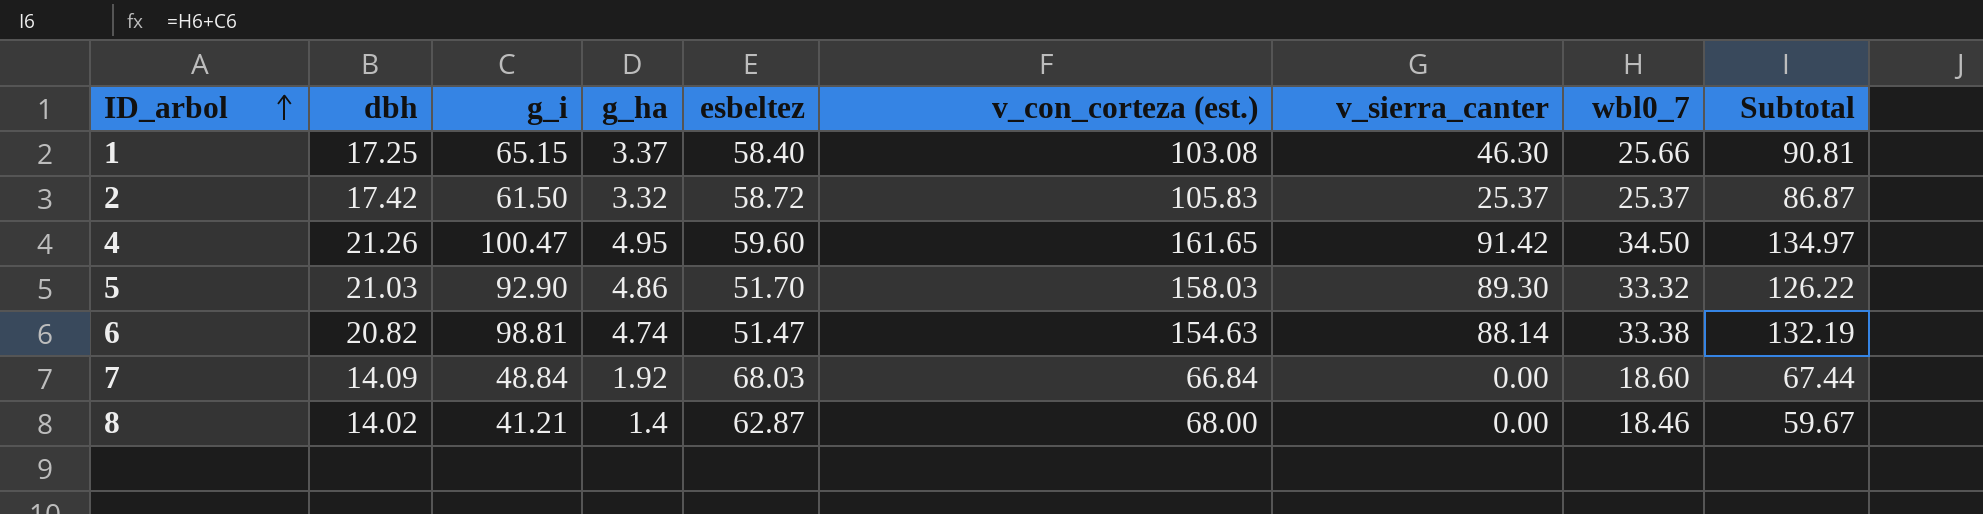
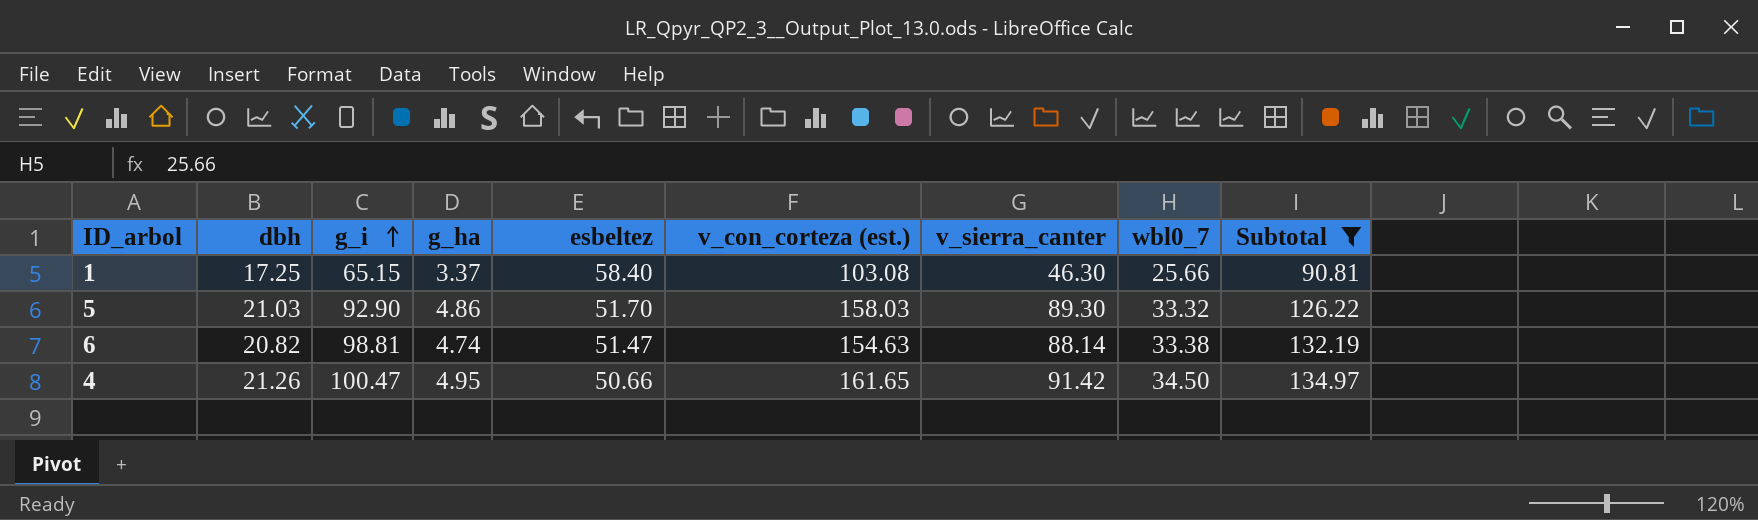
filter: none -> Subtotal >= 90.81
row order: ID_arbol ascending -> g_i ascending
4 | esbeltez: 59.60 -> 50.66

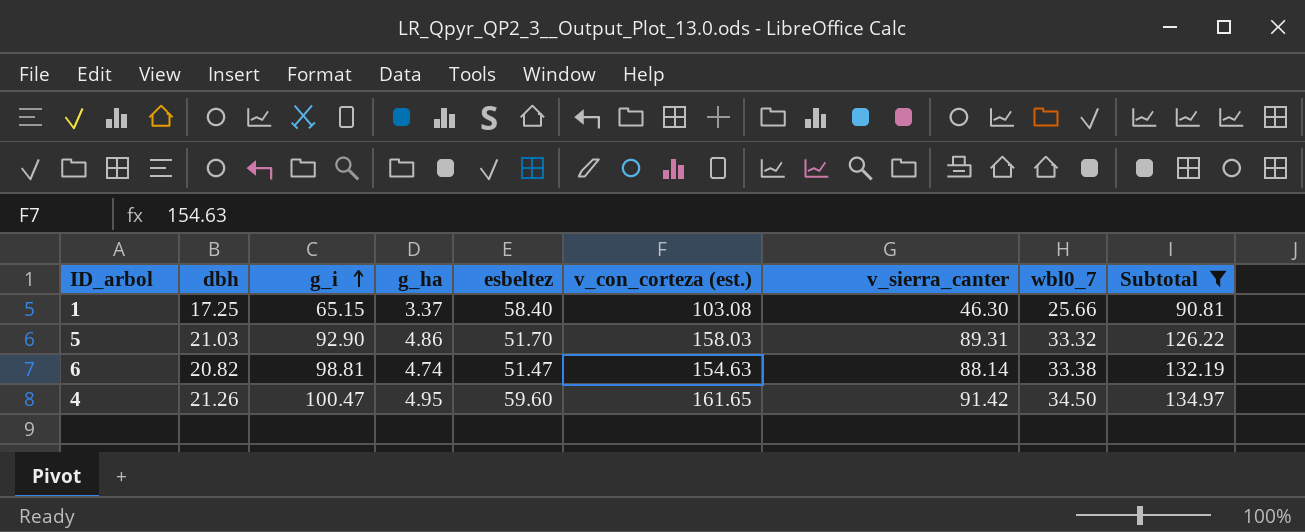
5 | v_sierra_canter: 89.30 -> 89.31
4 | esbeltez: 50.66 -> 59.60

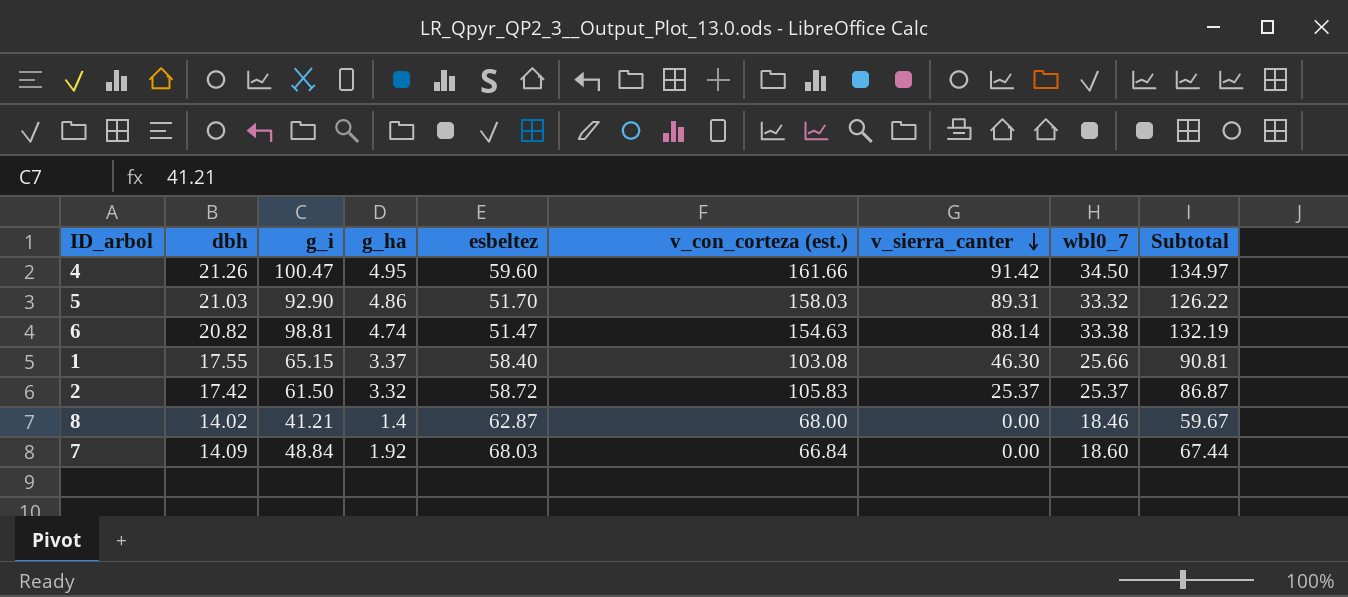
filter: Subtotal >= 90.81 -> none
row order: g_i ascending -> v_sierra_canter descending
4 | v_con_corteza (est.): 161.65 -> 161.66
1 | dbh: 17.25 -> 17.55

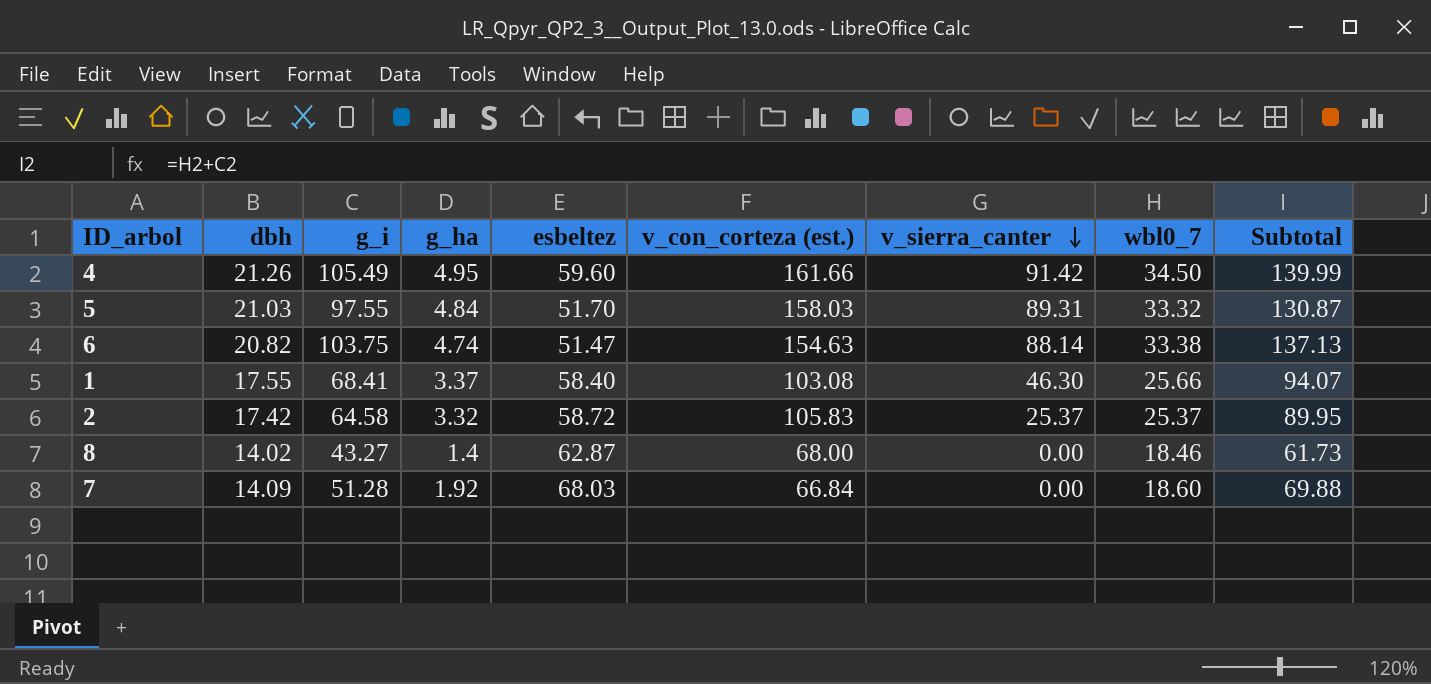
4 | g_i: 100.47 -> 105.49
4 | Subtotal: 134.97 -> 139.99
5 | g_i: 92.90 -> 97.55
5 | g_ha: 4.86 -> 4.84
5 | Subtotal: 126.22 -> 130.87
6 | g_i: 98.81 -> 103.75
6 | Subtotal: 132.19 -> 137.13
1 | g_i: 65.15 -> 68.41
1 | Subtotal: 90.81 -> 94.07
2 | g_i: 61.50 -> 64.58
2 | Subtotal: 86.87 -> 89.95
8 | g_i: 41.21 -> 43.27
8 | Subtotal: 59.67 -> 61.73
7 | g_i: 48.84 -> 51.28
7 | Subtotal: 67.44 -> 69.88

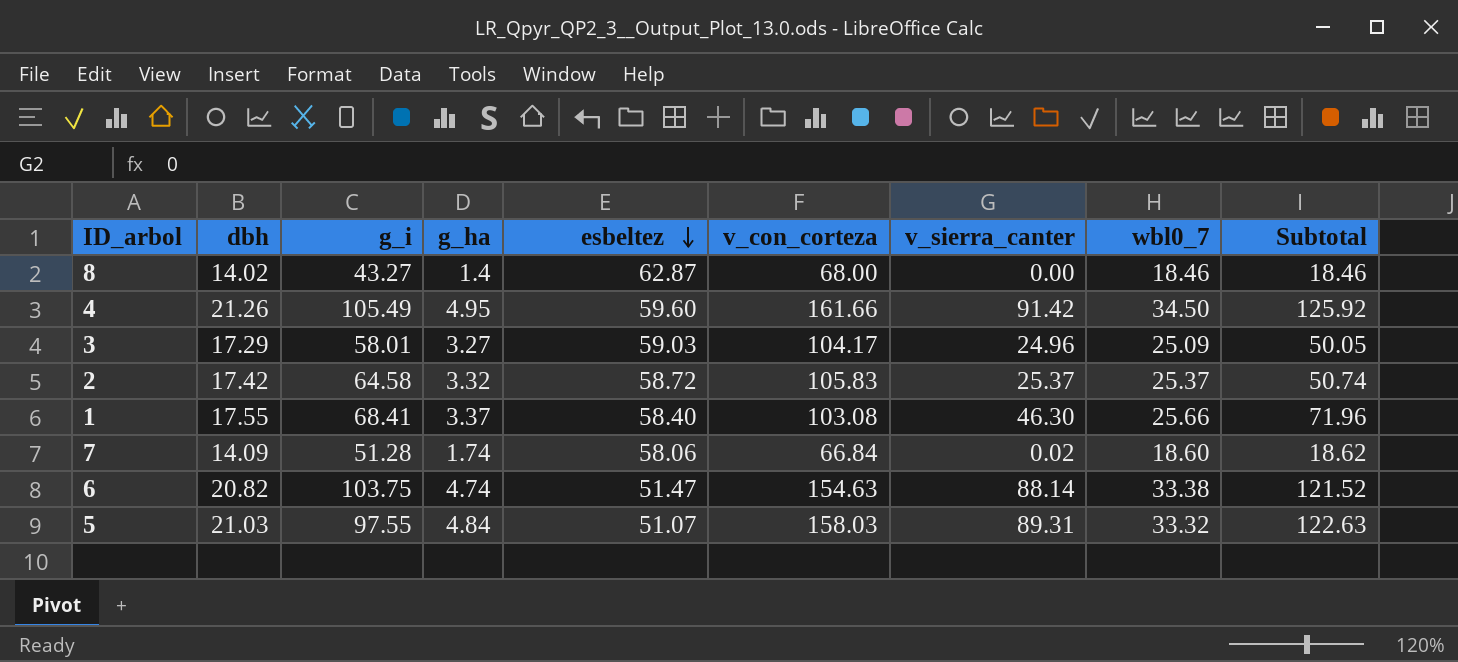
row order: v_sierra_canter descending -> esbeltez descending
column name: v_con_corteza (est.) -> v_con_corteza
column Subtotal | formula: [g_i] + [wbl0_7] -> [v_sierra_canter] + [wbl0_7]
row 3: none -> 17.29 | 58.01 | 3.27 | 59.03 | 104.17 | 24.96 | 25.09 | 50.05
7 | g_ha: 1.92 -> 1.74
7 | esbeltez: 68.03 -> 58.06
7 | v_sierra_canter: 0.00 -> 0.02
5 | esbeltez: 51.70 -> 51.07

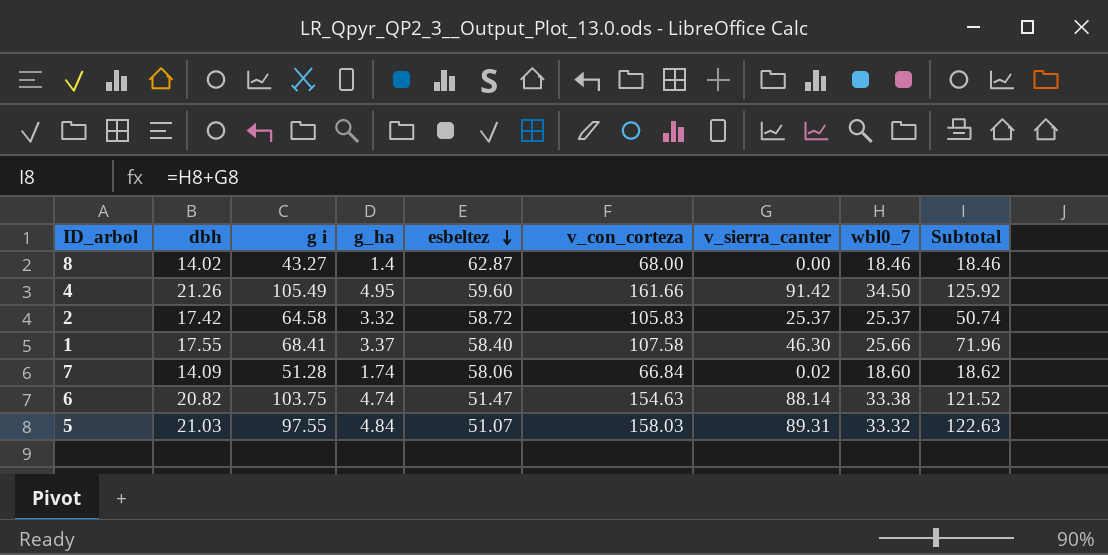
column name: g_i -> g i
row 3: 17.29 | 58.01 | 3.27 | 59.03 | 104.17 | 24.96 | 25.09 | 50.05 -> none
1 | v_con_corteza: 103.08 -> 107.58

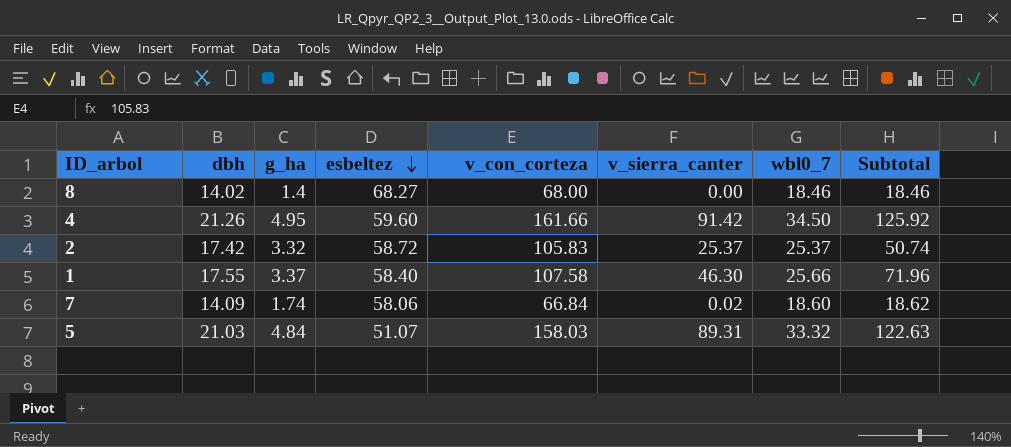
column g i | position: 3 -> none
row 6: 20.82 | 103.75 | 4.74 | 51.47 | 154.63 | 88.14 | 33.38 | 121.52 -> none
8 | esbeltez: 62.87 -> 68.27

